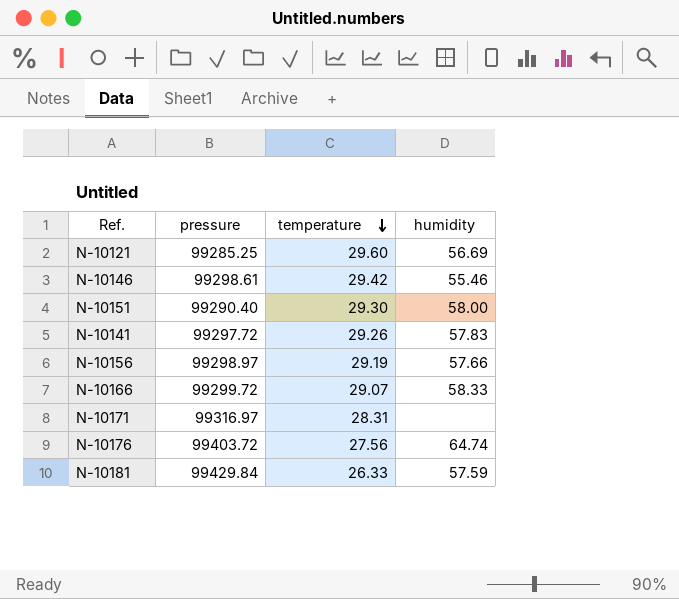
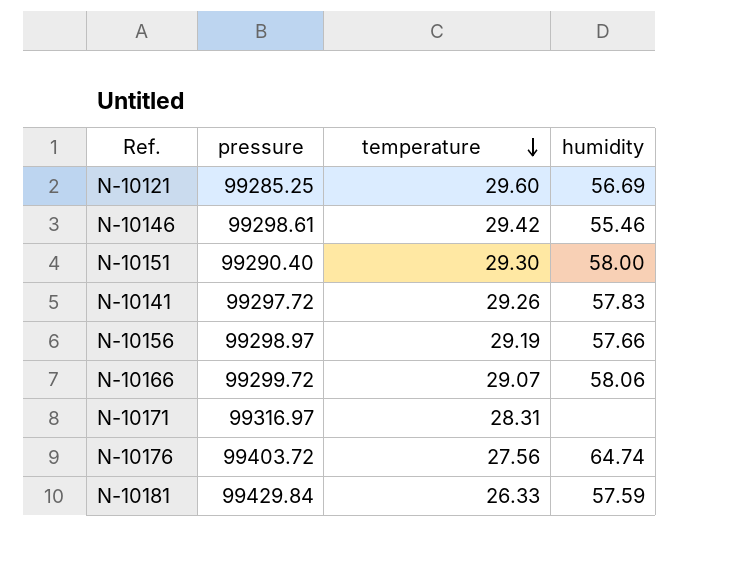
N-10166 | humidity: 58.33 -> 58.06

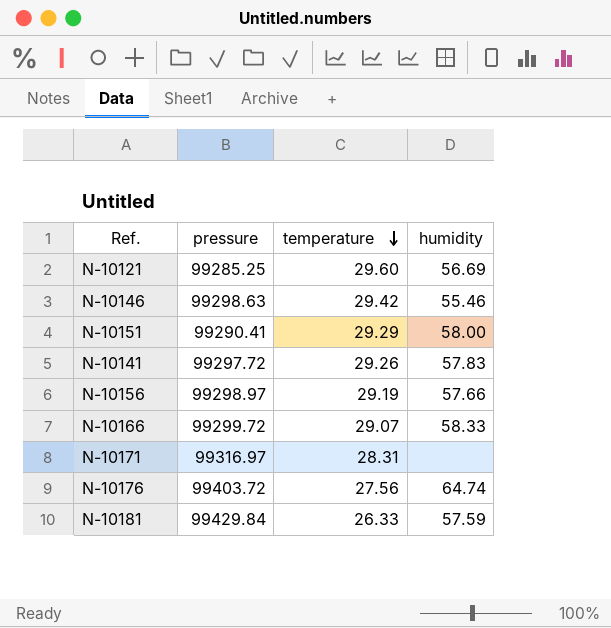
N-10146 | pressure: 99298.61 -> 99298.63
N-10151 | pressure: 99290.40 -> 99290.41
N-10151 | temperature: 29.30 -> 29.29
N-10166 | humidity: 58.06 -> 58.33

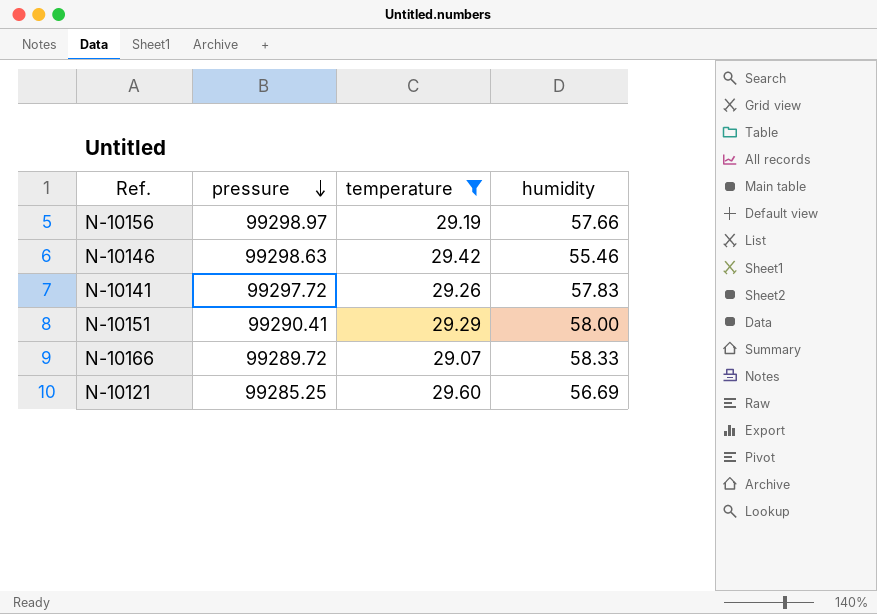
filter: none -> temperature >= 29.07
row order: temperature descending -> pressure descending
N-10166 | pressure: 99299.72 -> 99289.72

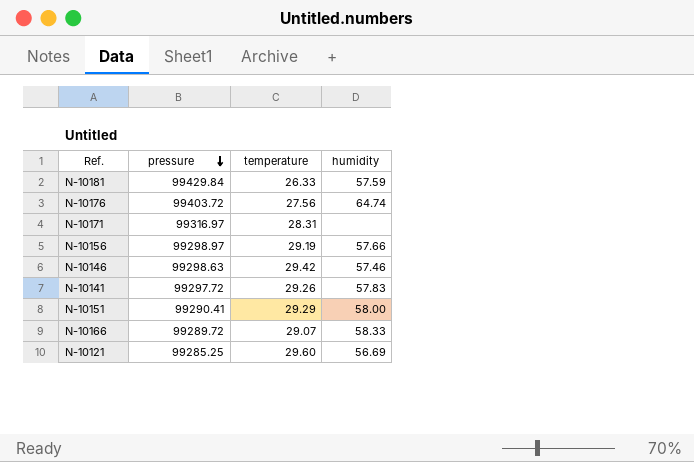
filter: temperature >= 29.07 -> none
N-10146 | humidity: 55.46 -> 57.46

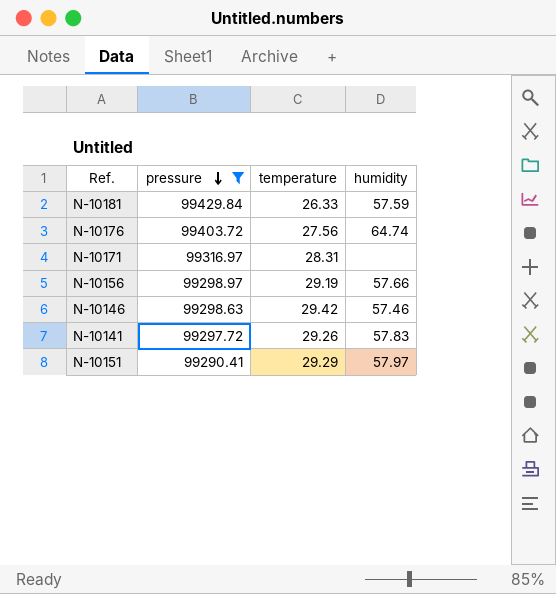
filter: none -> pressure >= 99290.41
N-10151 | humidity: 58.00 -> 57.97

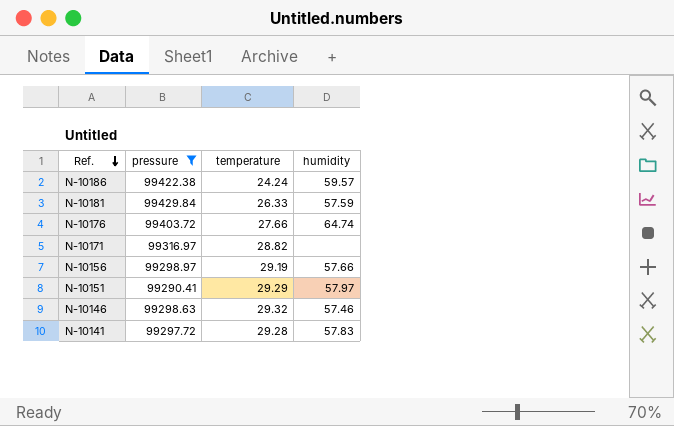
row order: pressure descending -> Ref. descending
row N-10186: none -> 99422.38 | 24.24 | 59.57
N-10176 | temperature: 27.56 -> 27.66
N-10171 | temperature: 28.31 -> 28.82
N-10146 | temperature: 29.42 -> 29.32
N-10141 | temperature: 29.26 -> 29.28

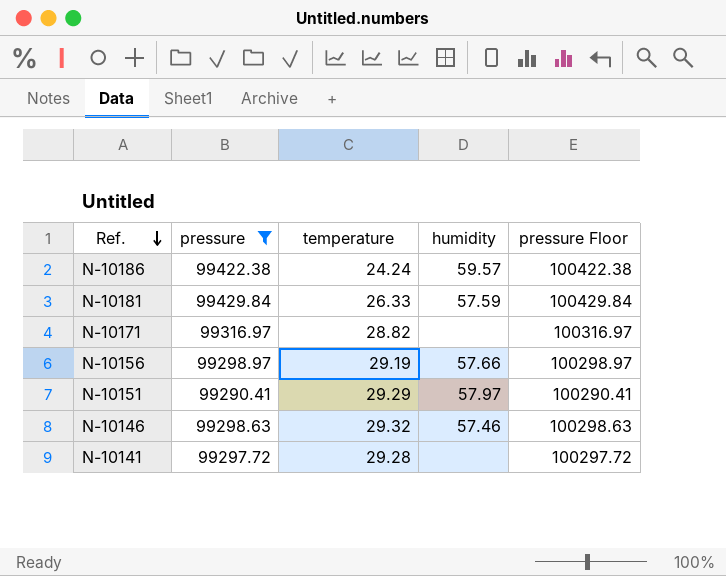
column pressure Floor | formula: none -> [pressure] + 1000
row N-10176: 99403.72 | 27.66 | 64.74 -> none
N-10141 | humidity: 57.83 -> none

